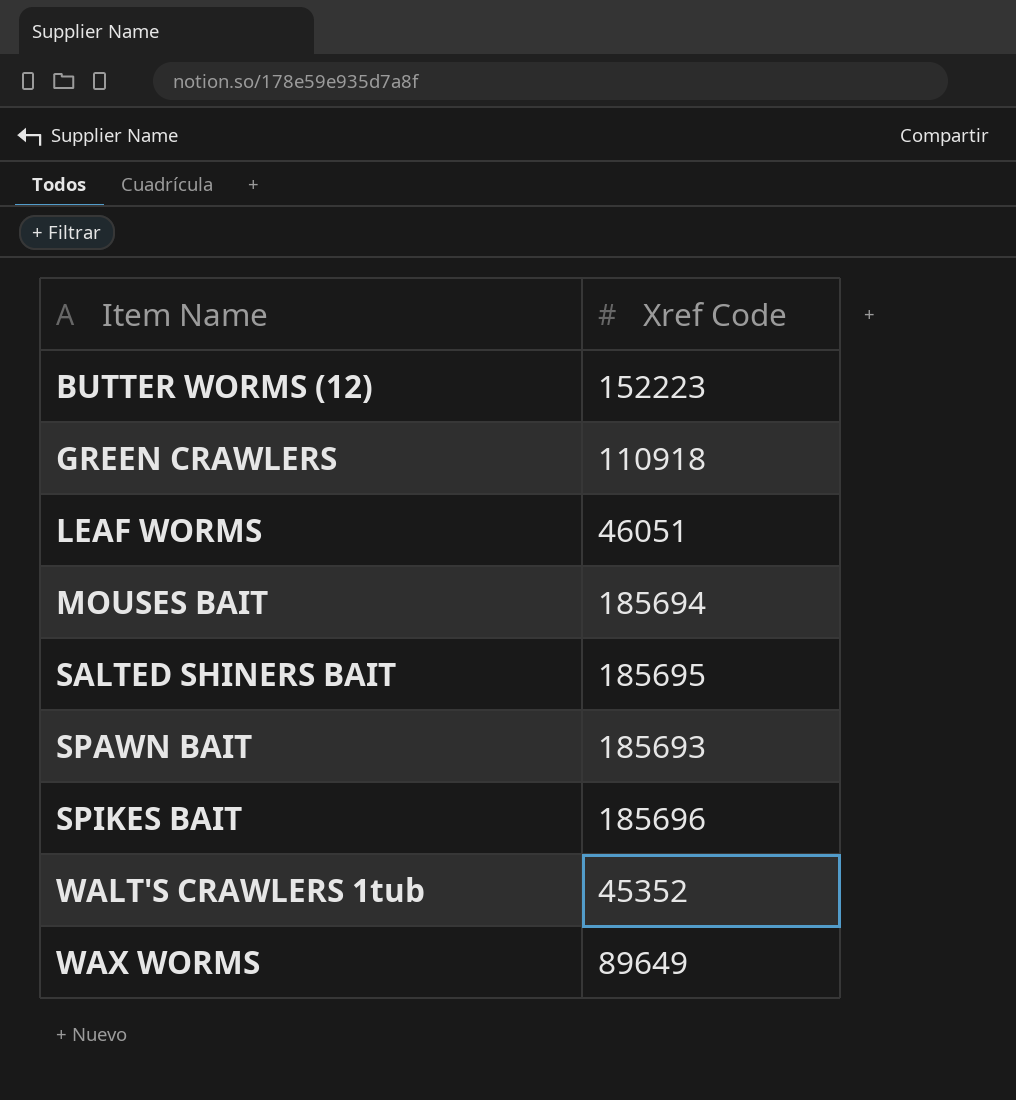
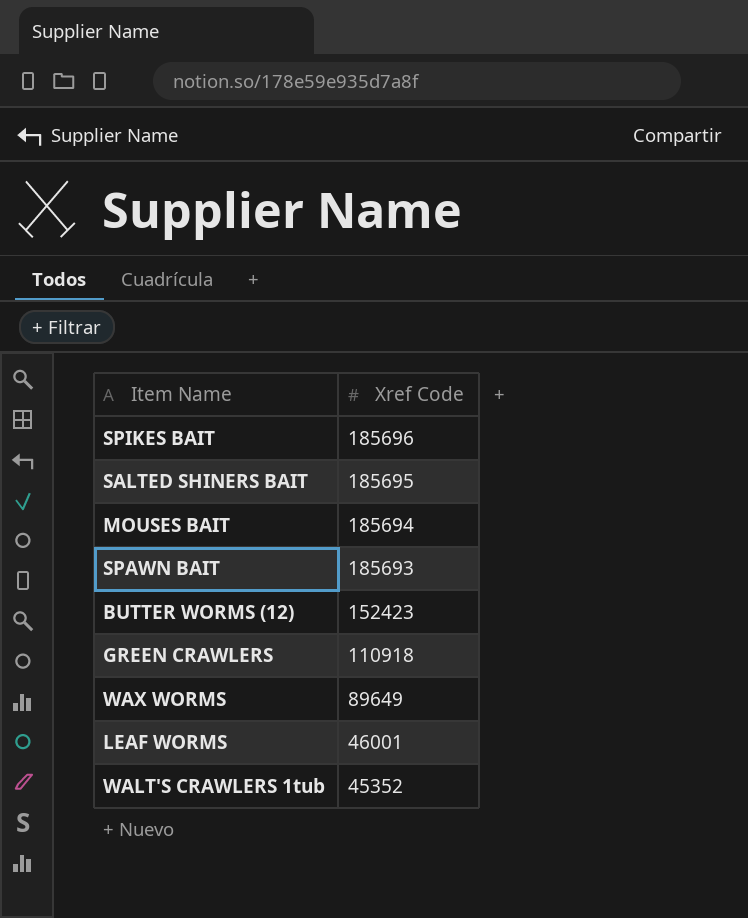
row order: Item Name ascending -> Xref Code descending
BUTTER WORMS (12) | Xref Code: 152223 -> 152423
LEAF WORMS | Xref Code: 46051 -> 46001

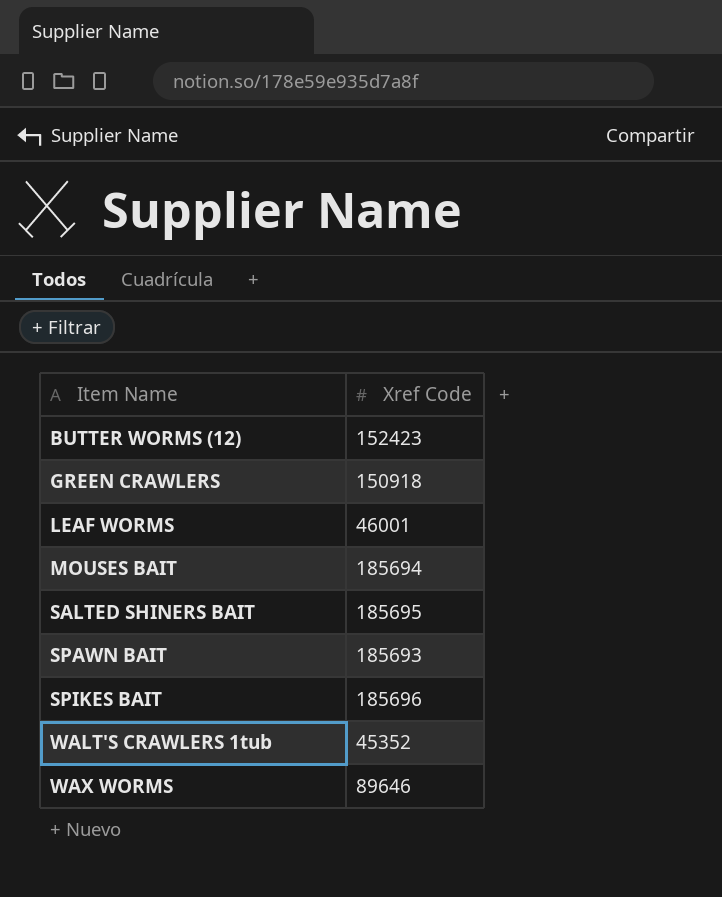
row order: Xref Code descending -> Item Name ascending
GREEN CRAWLERS | Xref Code: 110918 -> 150918
WAX WORMS | Xref Code: 89649 -> 89646

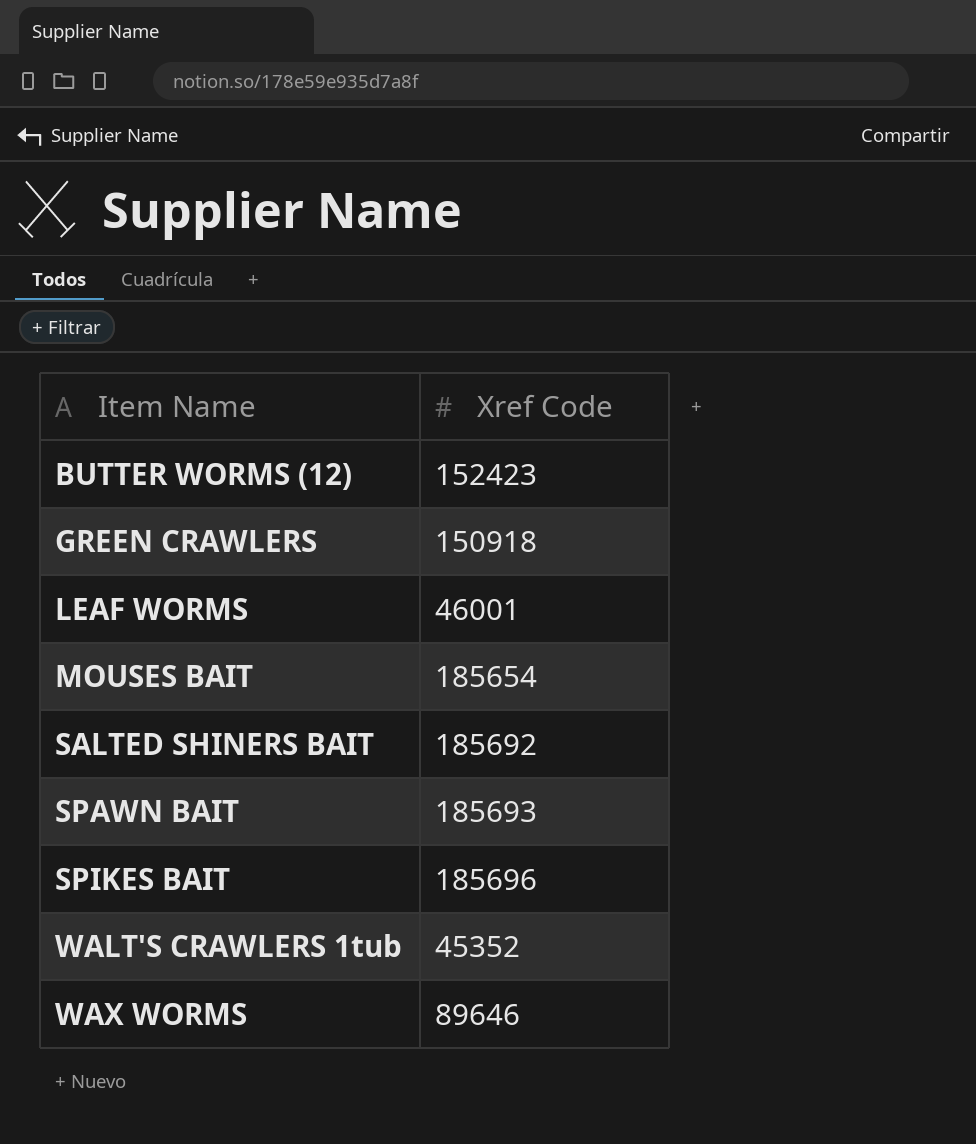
MOUSES BAIT | Xref Code: 185694 -> 185654
SALTED SHINERS BAIT | Xref Code: 185695 -> 185692

